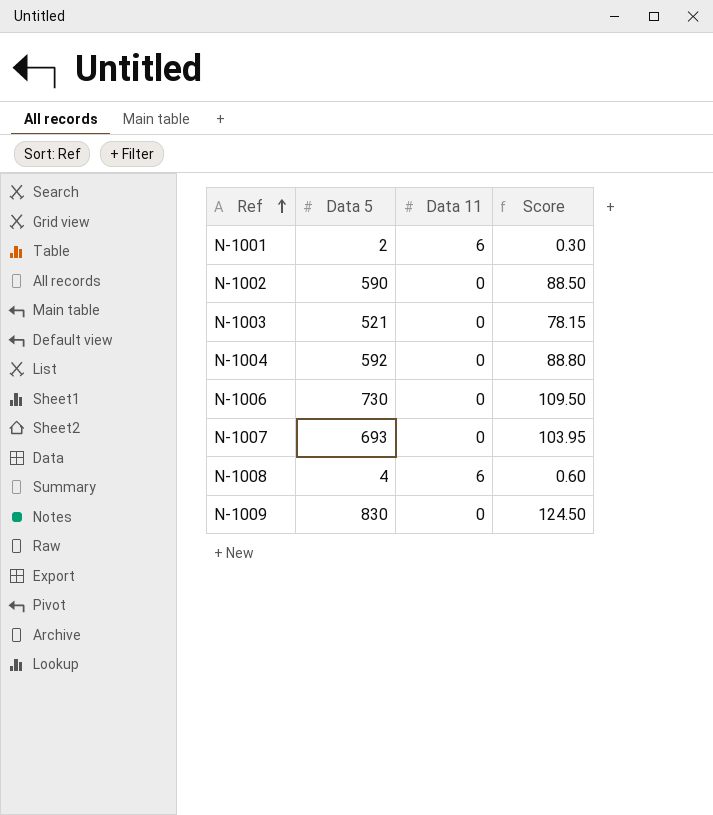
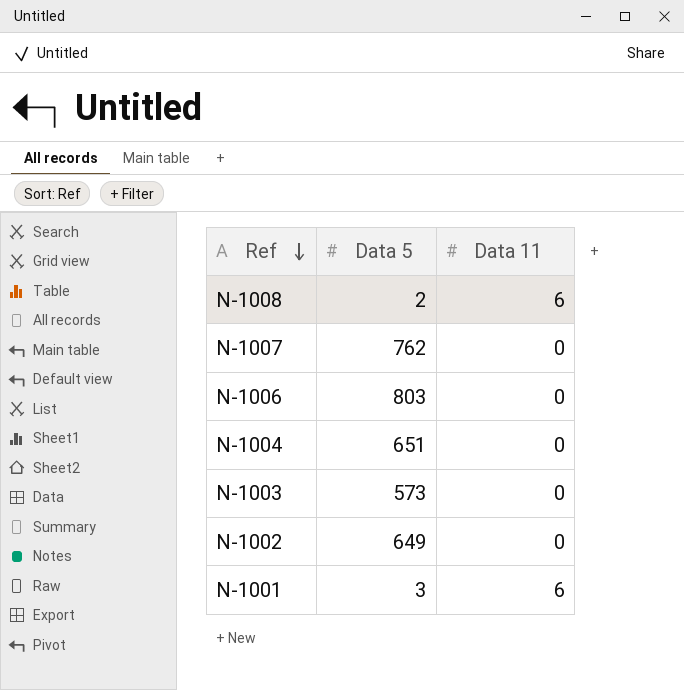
row order: Ref ascending -> Ref descending
column Score | formula: [Data 5] * 0.15 -> none
row N-1009: 830 | 0 | 124.50 -> none
N-1008 | Data 5: 4 -> 2
N-1007 | Data 5: 693 -> 762
N-1006 | Data 5: 730 -> 803
N-1004 | Data 5: 592 -> 651
N-1003 | Data 5: 521 -> 573
N-1002 | Data 5: 590 -> 649
N-1001 | Data 5: 2 -> 3

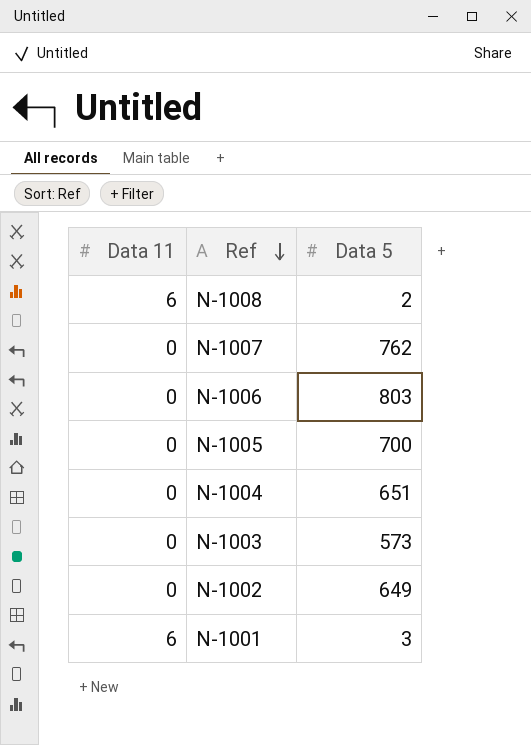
column Data 11 | position: 3 -> 1
row N-1005: none -> 0 | 700

